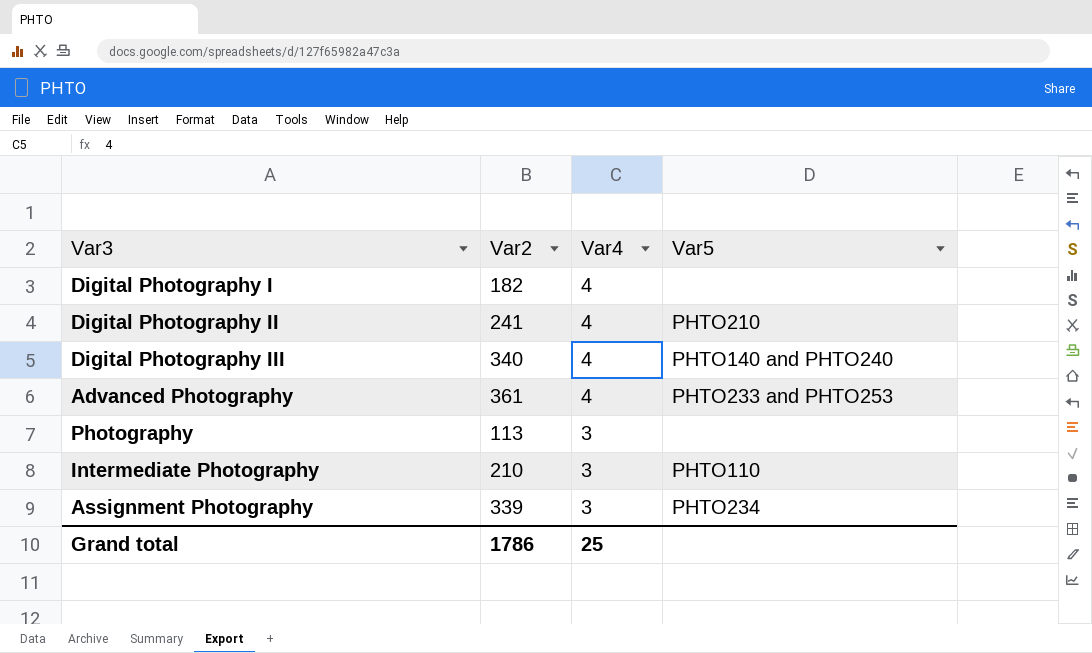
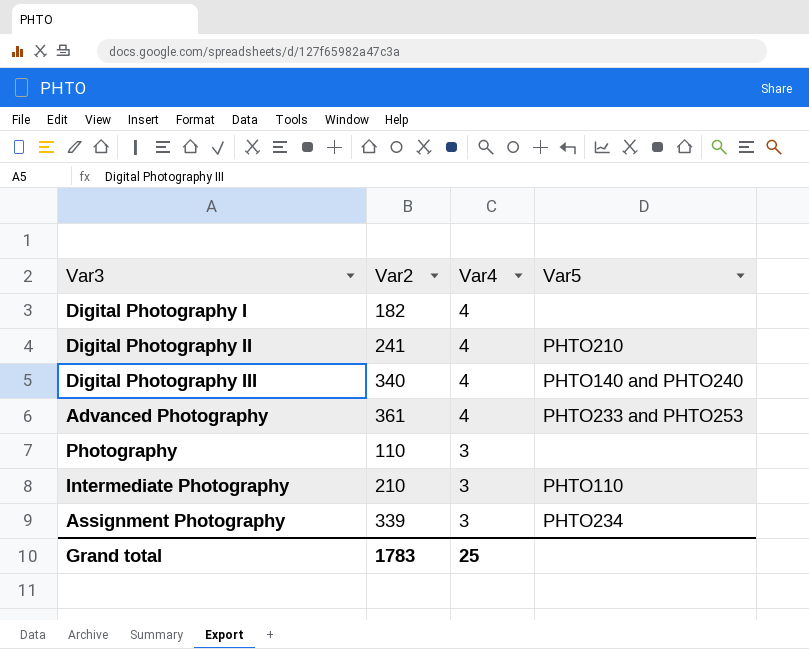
Photography | Var2: 113 -> 110
Grand total | Var2: 1786 -> 1783

